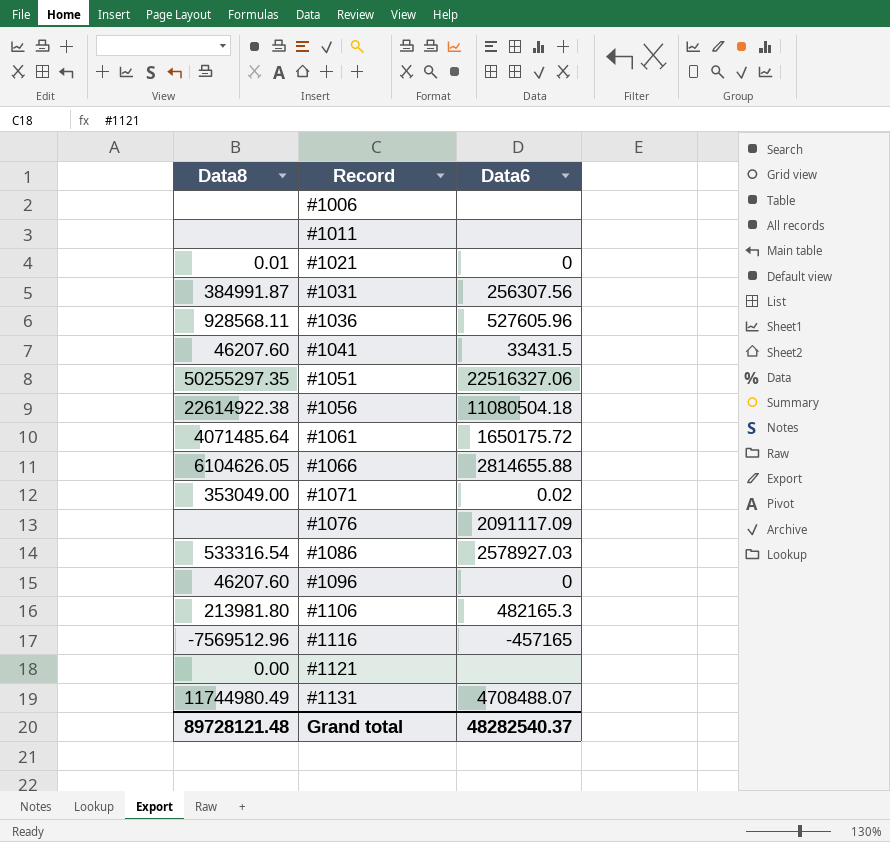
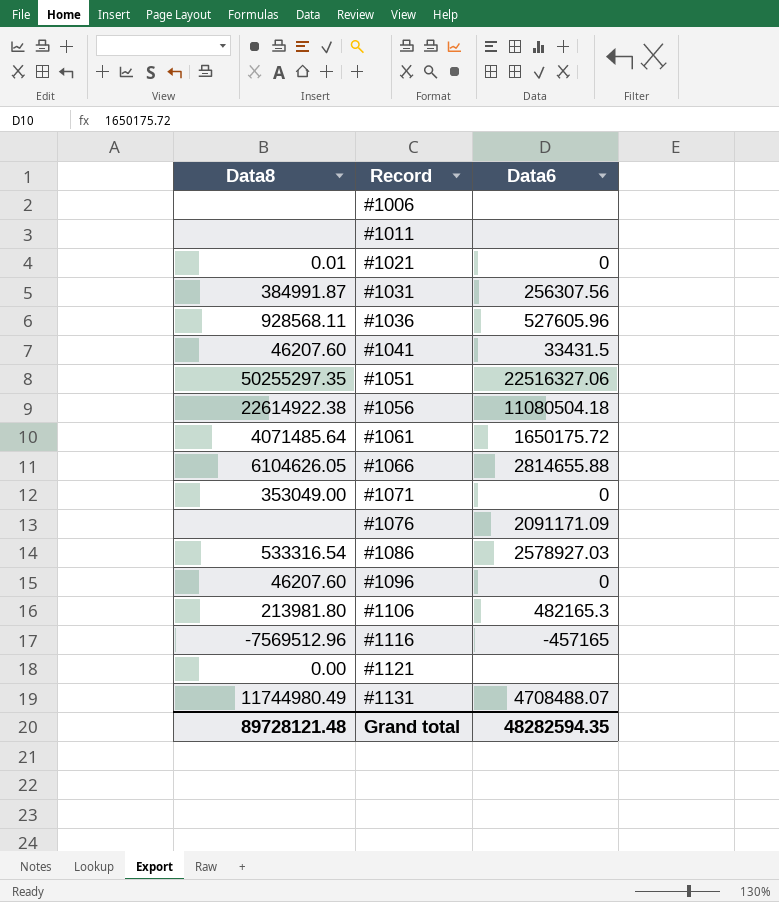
#1071 | Data6: 0.02 -> 0
#1076 | Data6: 2091117.09 -> 2091171.09
Grand total | Data6: 48282540.37 -> 48282594.35

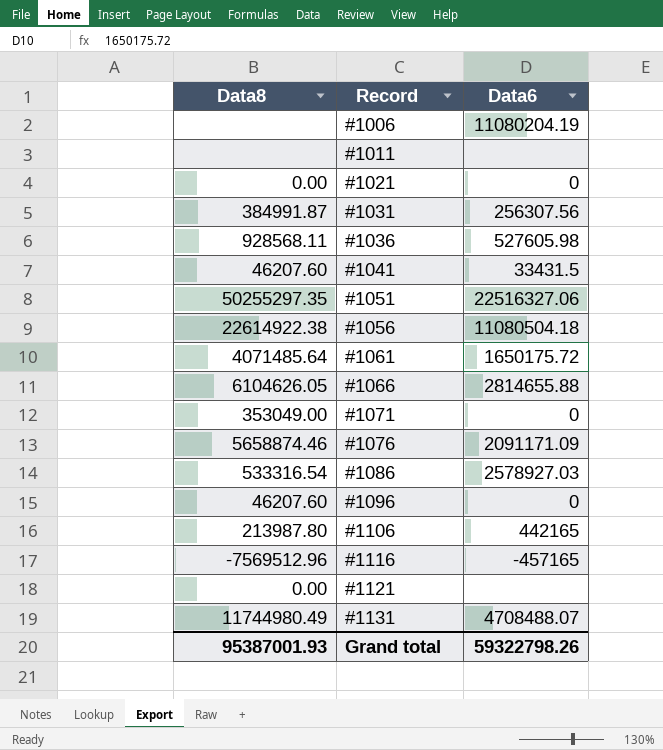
#1006 | Data6: none -> 11080204.19
#1021 | Data8: 0.01 -> 0.00
#1036 | Data6: 527605.96 -> 527605.98
#1076 | Data8: none -> 5658874.46
#1106 | Data8: 213981.80 -> 213987.80
#1106 | Data6: 482165.3 -> 442165
Grand total | Data8: 89728121.48 -> 95387001.93
Grand total | Data6: 48282594.35 -> 59322798.26

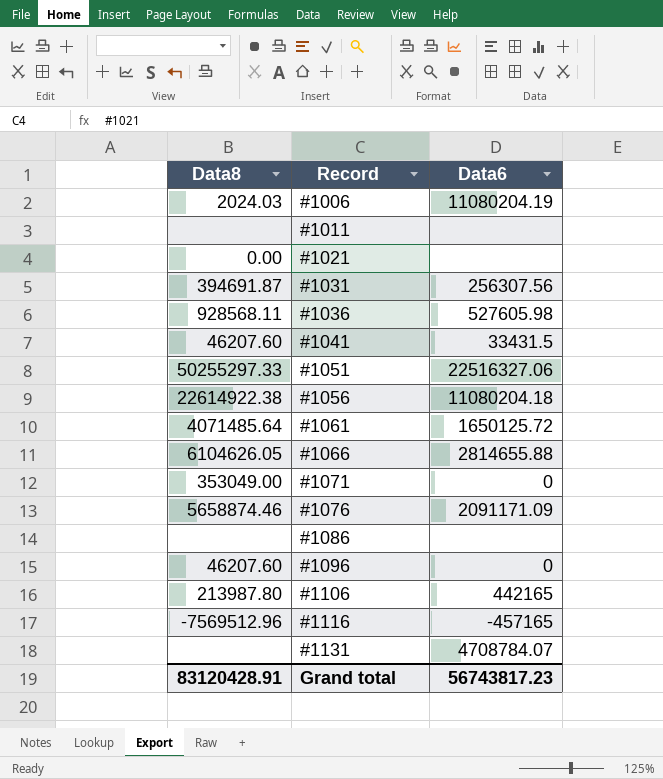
row #1121: 0.00 | none -> none
#1006 | Data8: none -> 2024.03
#1021 | Data6: 0 -> none
#1031 | Data8: 384991.87 -> 394691.87
#1051 | Data8: 50255297.35 -> 50255297.33
#1056 | Data6: 11080504.18 -> 11080204.18
#1061 | Data6: 1650175.72 -> 1650125.72
#1086 | Data8: 533316.54 -> none
#1086 | Data6: 2578927.03 -> none
#1131 | Data8: 11744980.49 -> none
#1131 | Data6: 4708488.07 -> 4708784.07
Grand total | Data8: 95387001.93 -> 83120428.91
Grand total | Data6: 59322798.26 -> 56743817.23

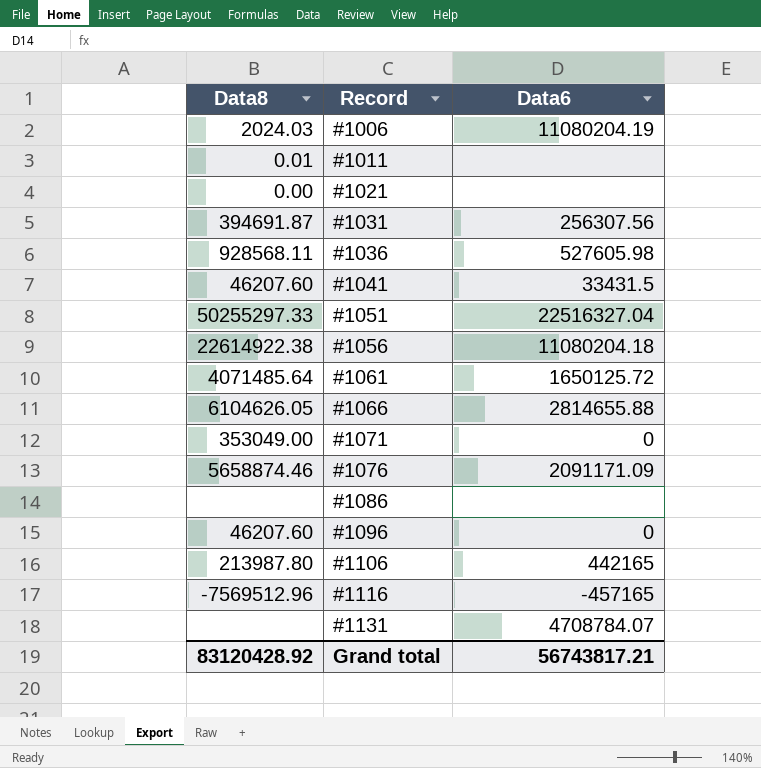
#1011 | Data8: none -> 0.01
#1051 | Data6: 22516327.06 -> 22516327.04
Grand total | Data8: 83120428.91 -> 83120428.92
Grand total | Data6: 56743817.23 -> 56743817.21

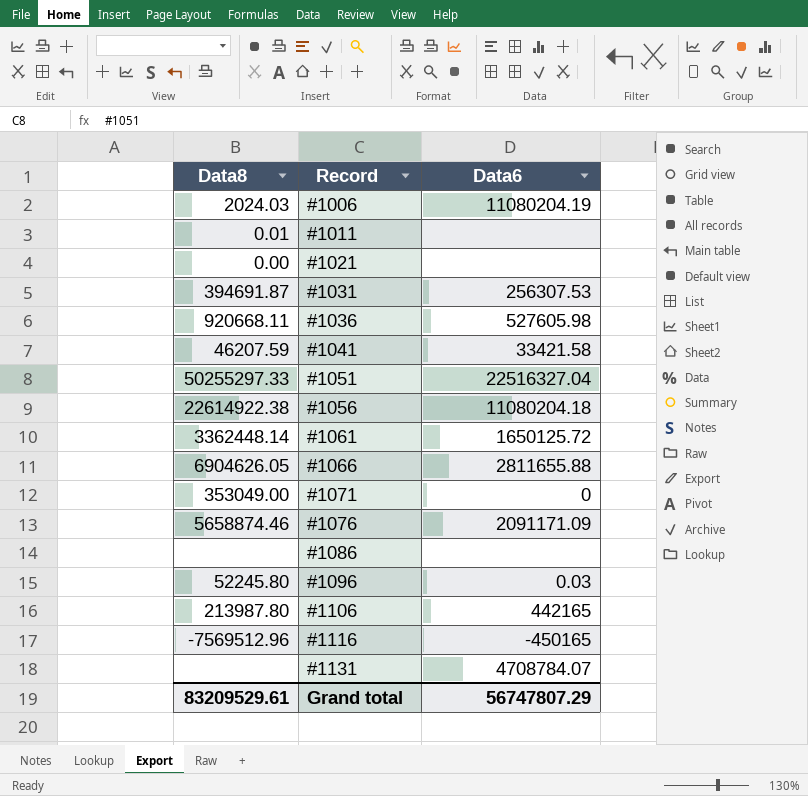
#1031 | Data6: 256307.56 -> 256307.53
#1036 | Data8: 928568.11 -> 920668.11
#1041 | Data8: 46207.60 -> 46207.59
#1041 | Data6: 33431.5 -> 33421.58
#1061 | Data8: 4071485.64 -> 3362448.14
#1066 | Data8: 6104626.05 -> 6904626.05
#1066 | Data6: 2814655.88 -> 2811655.88
#1096 | Data8: 46207.60 -> 52245.80
#1096 | Data6: 0 -> 0.03
#1116 | Data6: -457165 -> -450165
Grand total | Data8: 83120428.92 -> 83209529.61
Grand total | Data6: 56743817.21 -> 56747807.29

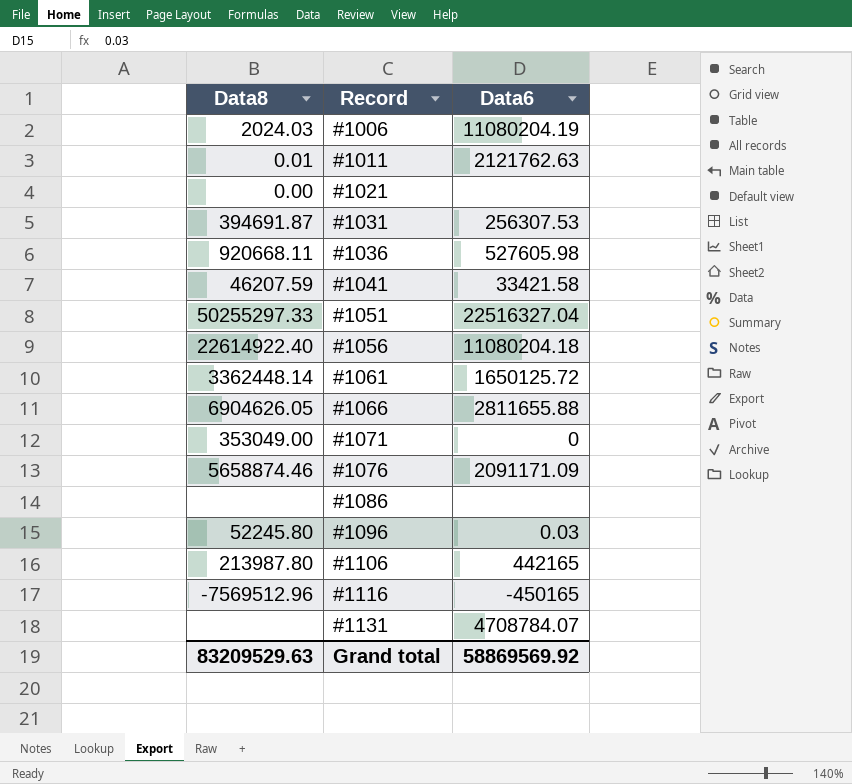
#1011 | Data6: none -> 2121762.63
#1056 | Data8: 22614922.38 -> 22614922.40
Grand total | Data8: 83209529.61 -> 83209529.63
Grand total | Data6: 56747807.29 -> 58869569.92

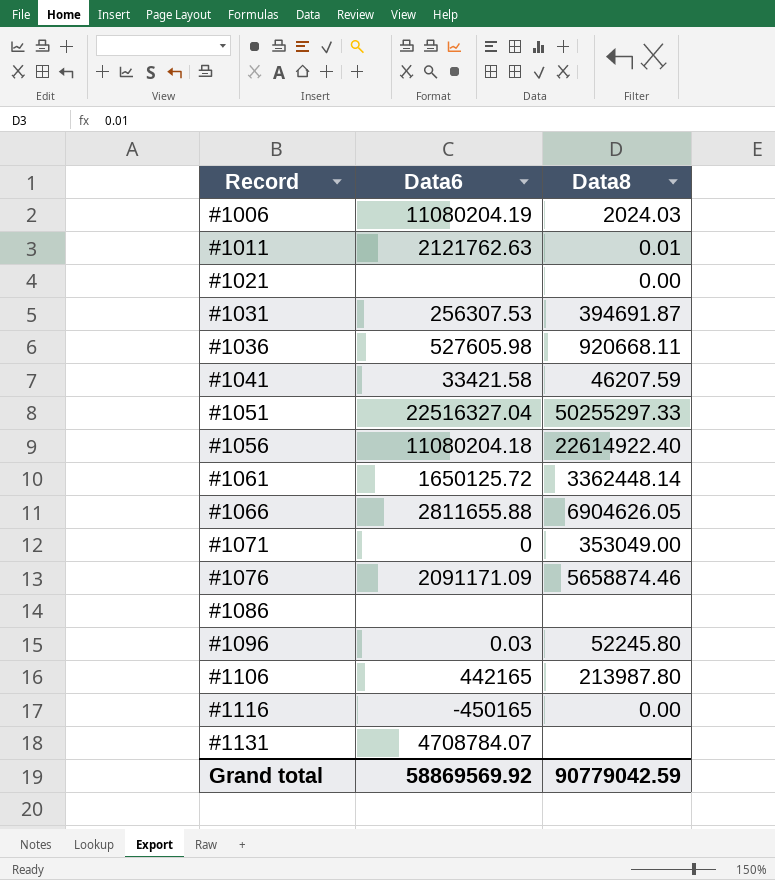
column Data8 | position: 1 -> 3
#1116 | Data8: -7569512.96 -> 0.00
Grand total | Data8: 83209529.63 -> 90779042.59

